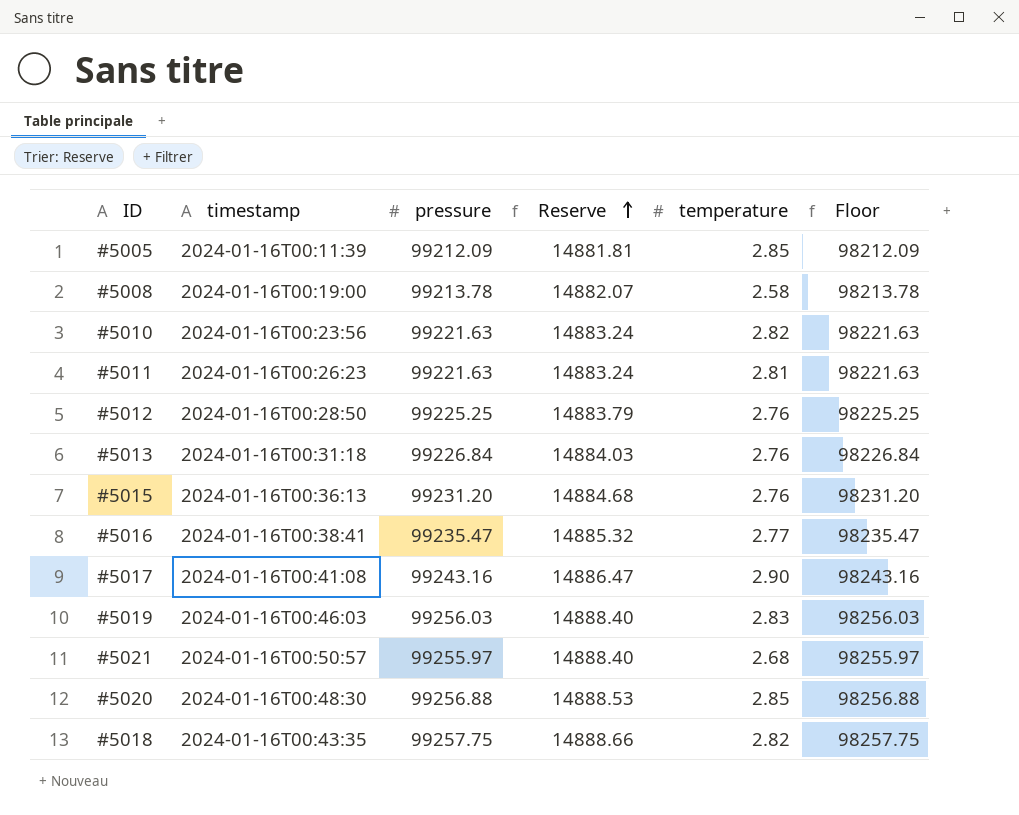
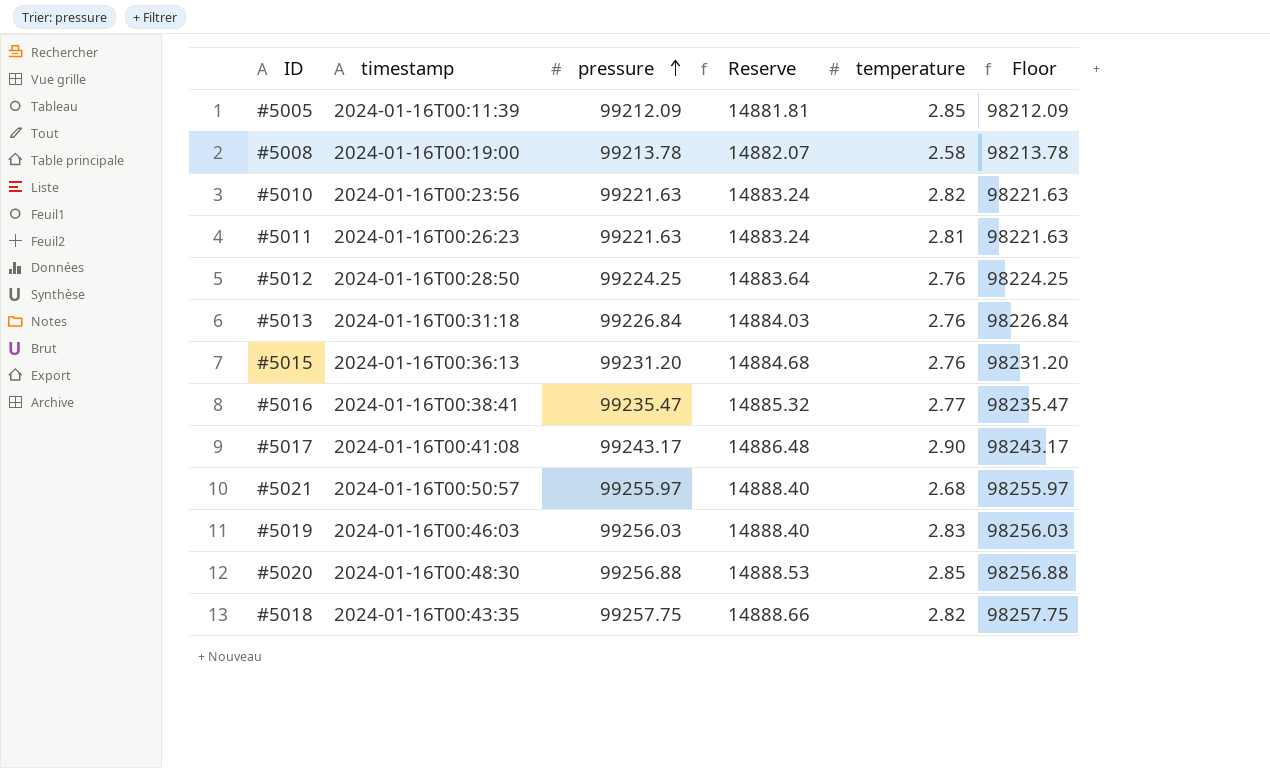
row order: Reserve ascending -> pressure ascending
#5012 | pressure: 99225.25 -> 99224.25
#5012 | Reserve: 14883.79 -> 14883.64
#5012 | Floor: 98225.25 -> 98224.25
#5017 | pressure: 99243.16 -> 99243.17
#5017 | Reserve: 14886.47 -> 14886.48
#5017 | Floor: 98243.16 -> 98243.17

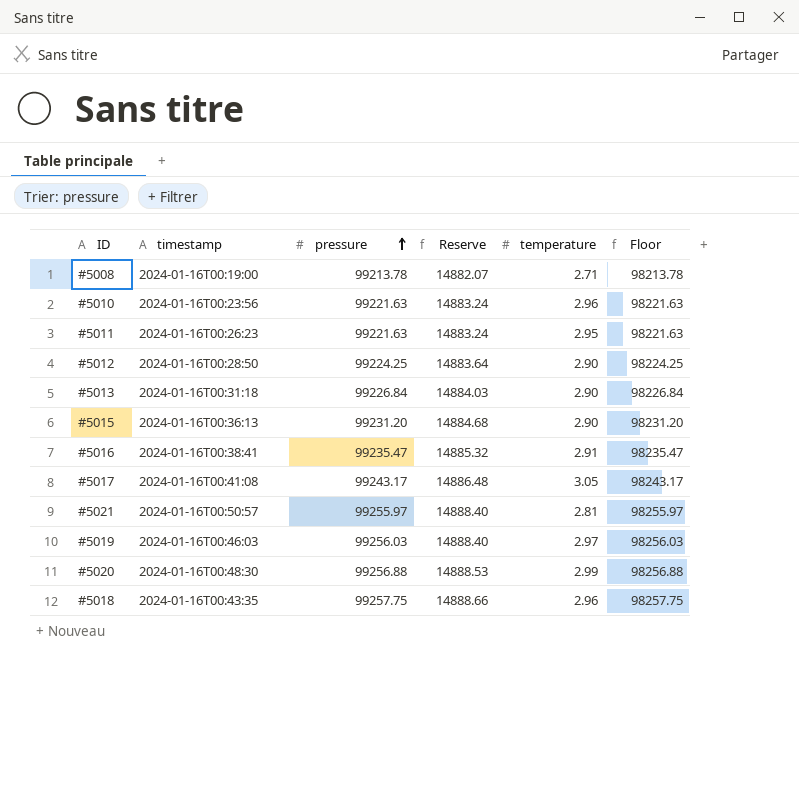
row #5005: 2024-01-16T00:11:39 | 99212.09 | 14881.81 | 2.85 | 98212.09 -> none
#5008 | temperature: 2.58 -> 2.71
#5010 | temperature: 2.82 -> 2.96
#5011 | temperature: 2.81 -> 2.95
#5012 | temperature: 2.76 -> 2.90
#5013 | temperature: 2.76 -> 2.90
#5015 | temperature: 2.76 -> 2.90
#5016 | temperature: 2.77 -> 2.91
#5017 | temperature: 2.90 -> 3.05
#5021 | temperature: 2.68 -> 2.81
#5019 | temperature: 2.83 -> 2.97
#5020 | temperature: 2.85 -> 2.99
#5018 | temperature: 2.82 -> 2.96

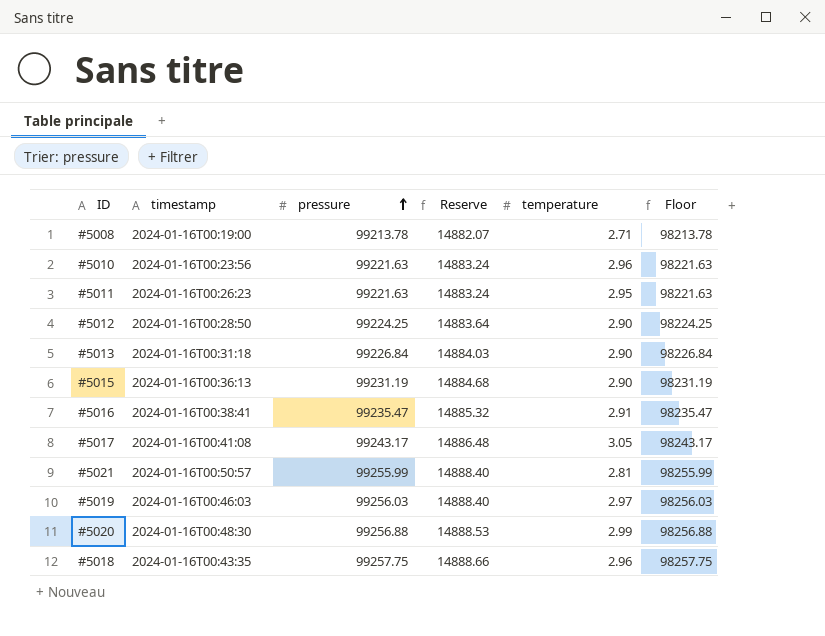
#5015 | pressure: 99231.20 -> 99231.19
#5015 | Floor: 98231.20 -> 98231.19
#5021 | pressure: 99255.97 -> 99255.99
#5021 | Floor: 98255.97 -> 98255.99

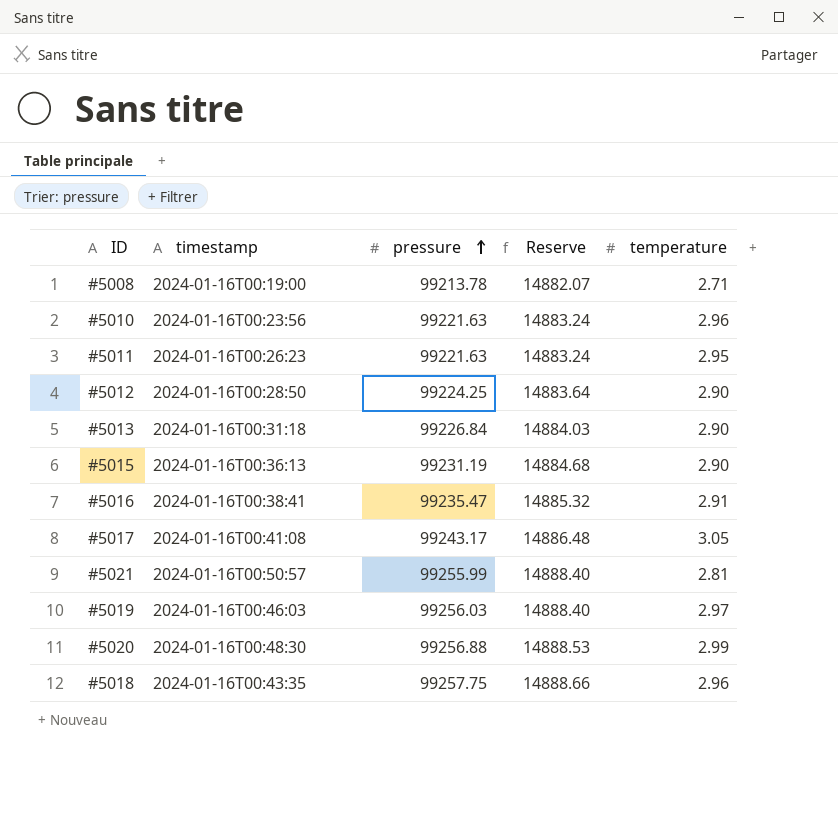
column Floor | formula: [pressure] - 1000 -> none

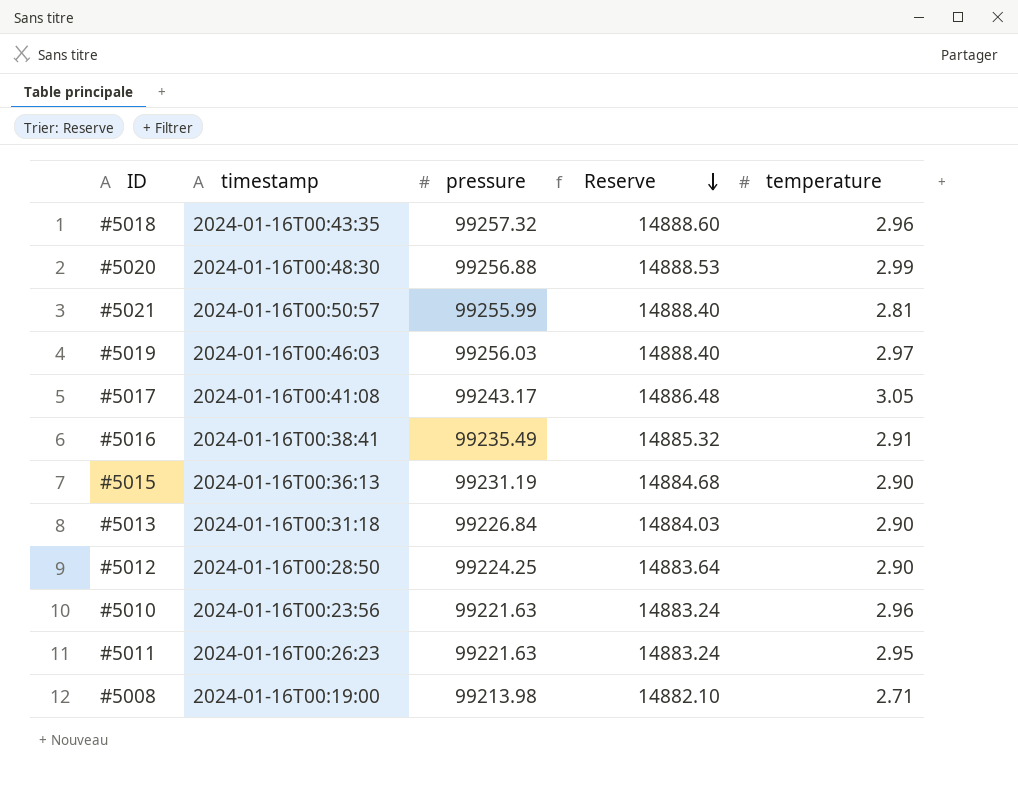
row order: pressure ascending -> Reserve descending
#5018 | pressure: 99257.75 -> 99257.32
#5018 | Reserve: 14888.66 -> 14888.60
#5016 | pressure: 99235.47 -> 99235.49
#5008 | pressure: 99213.78 -> 99213.98
#5008 | Reserve: 14882.07 -> 14882.10

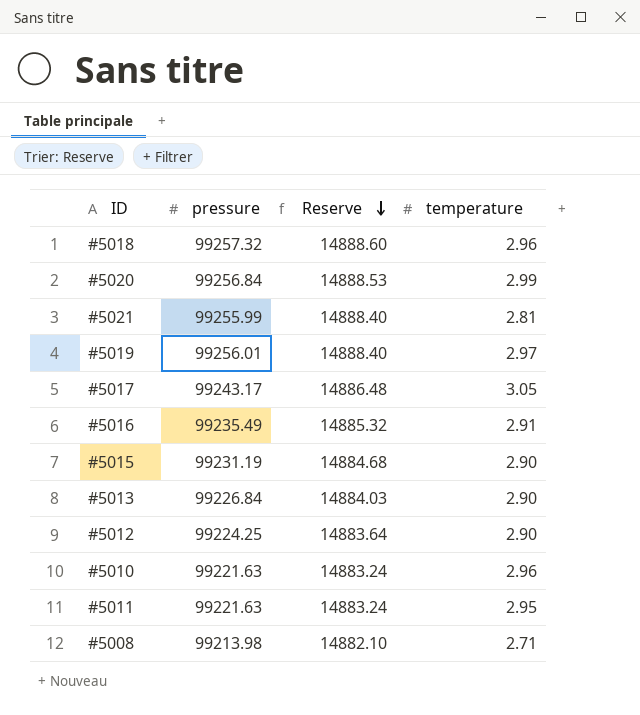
column timestamp | position: 2 -> none
#5020 | pressure: 99256.88 -> 99256.84
#5019 | pressure: 99256.03 -> 99256.01

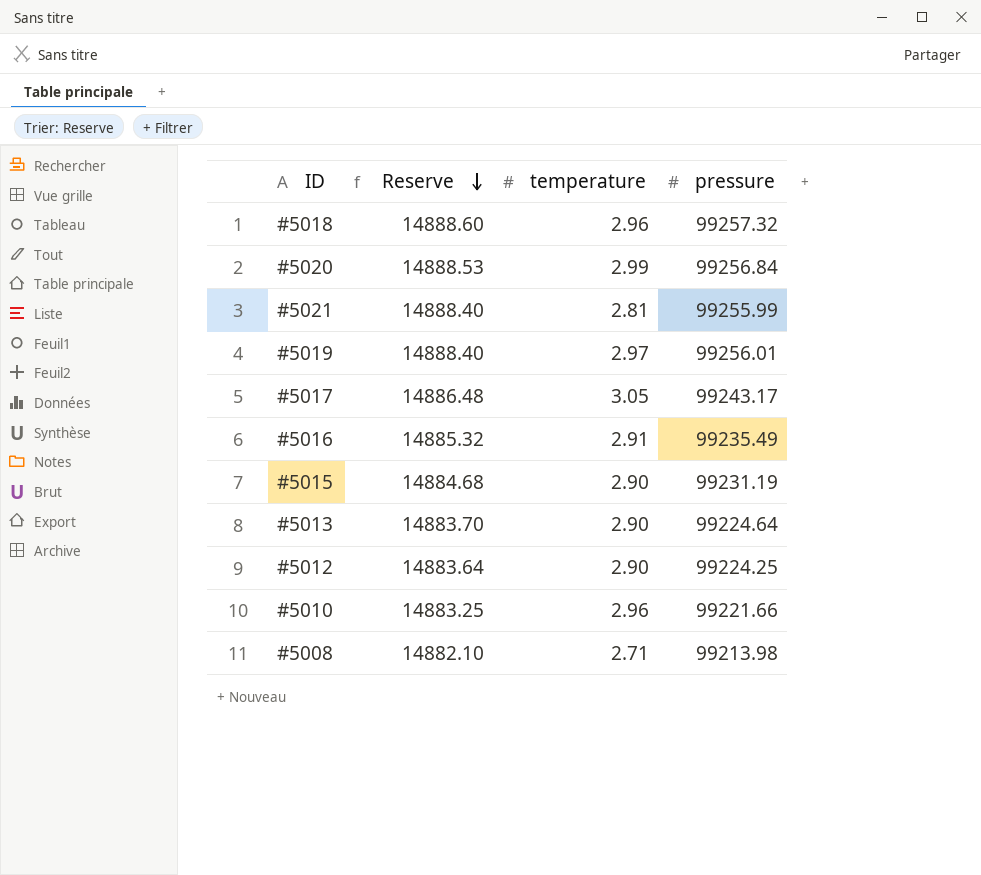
column pressure | position: 2 -> 4
row #5011: 99221.63 | 14883.24 | 2.95 -> none
#5013 | Reserve: 14884.03 -> 14883.70
#5013 | pressure: 99226.84 -> 99224.64
#5010 | Reserve: 14883.24 -> 14883.25
#5010 | pressure: 99221.63 -> 99221.66

